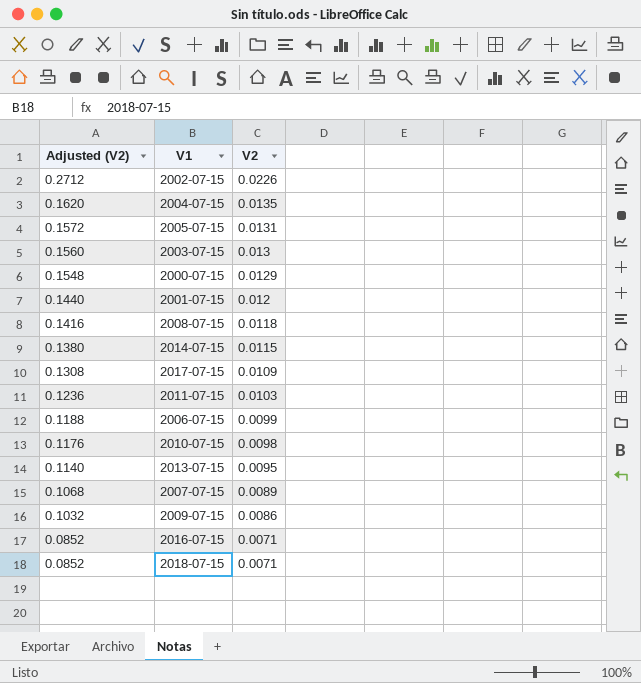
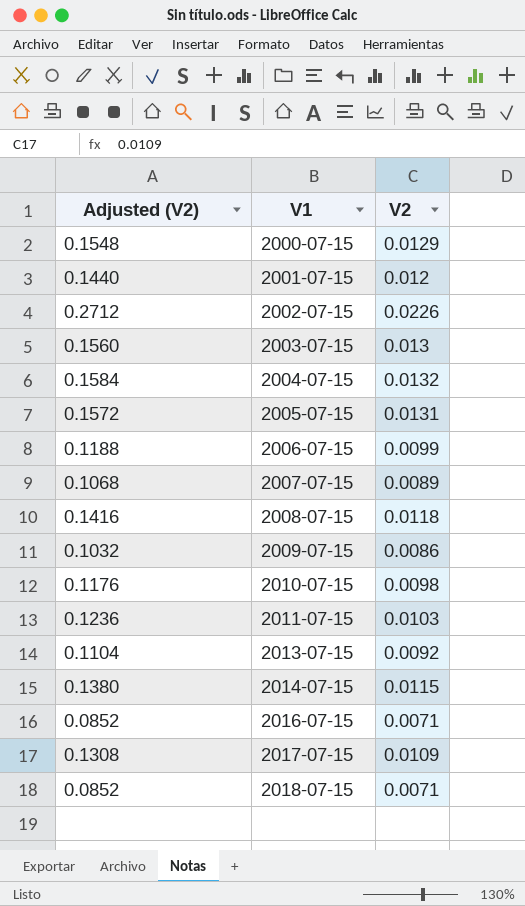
row order: Adjusted (V2) descending -> V1 ascending
2004-07-15 | Adjusted (V2): 0.1620 -> 0.1584
2004-07-15 | V2: 0.0135 -> 0.0132
2013-07-15 | Adjusted (V2): 0.1140 -> 0.1104
2013-07-15 | V2: 0.0095 -> 0.0092

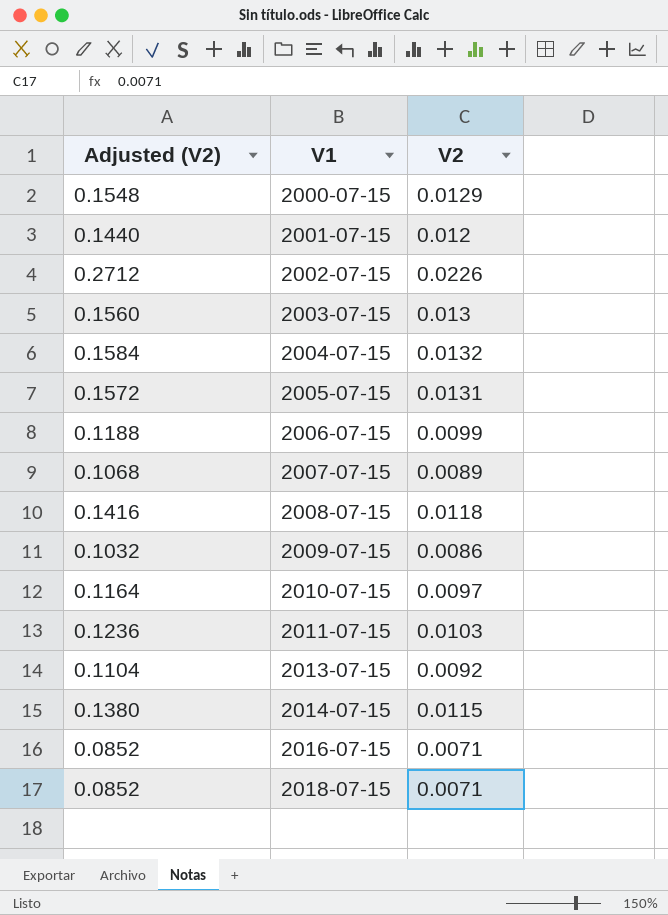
row 2017-07-15: 0.1308 | 0.0109 -> none
2010-07-15 | Adjusted (V2): 0.1176 -> 0.1164
2010-07-15 | V2: 0.0098 -> 0.0097

